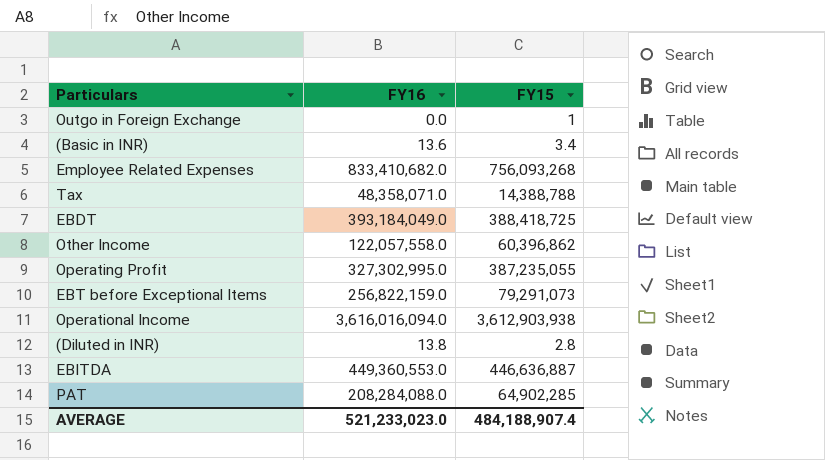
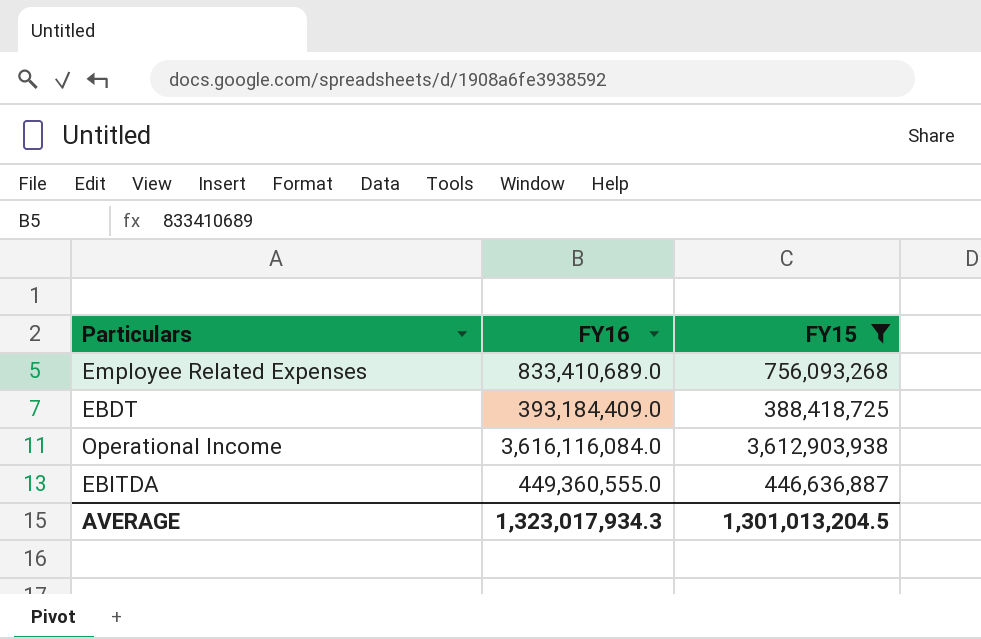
filter: none -> FY15 >= 388,418,725
Employee Related Expenses | FY16: 833,410,682.0 -> 833,410,689.0
EBDT | FY16: 393,184,049.0 -> 393,184,409.0
Operational Income | FY16: 3,616,016,094.0 -> 3,616,116,084.0
EBITDA | FY16: 449,360,553.0 -> 449,360,555.0
AVERAGE | FY16: 521,233,023.0 -> 1,323,017,934.3
AVERAGE | FY15: 484,188,907.4 -> 1,301,013,204.5

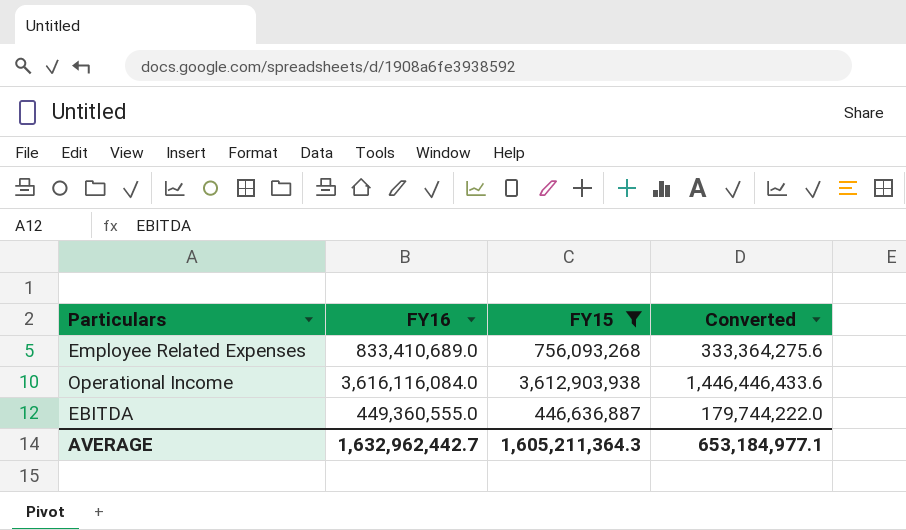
column Converted | formula: none -> [FY16] * 0.4
row EBDT: 393,184,409.0 | 388,418,725 -> none
AVERAGE | FY16: 1,323,017,934.3 -> 1,632,962,442.7
AVERAGE | FY15: 1,301,013,204.5 -> 1,605,211,364.3

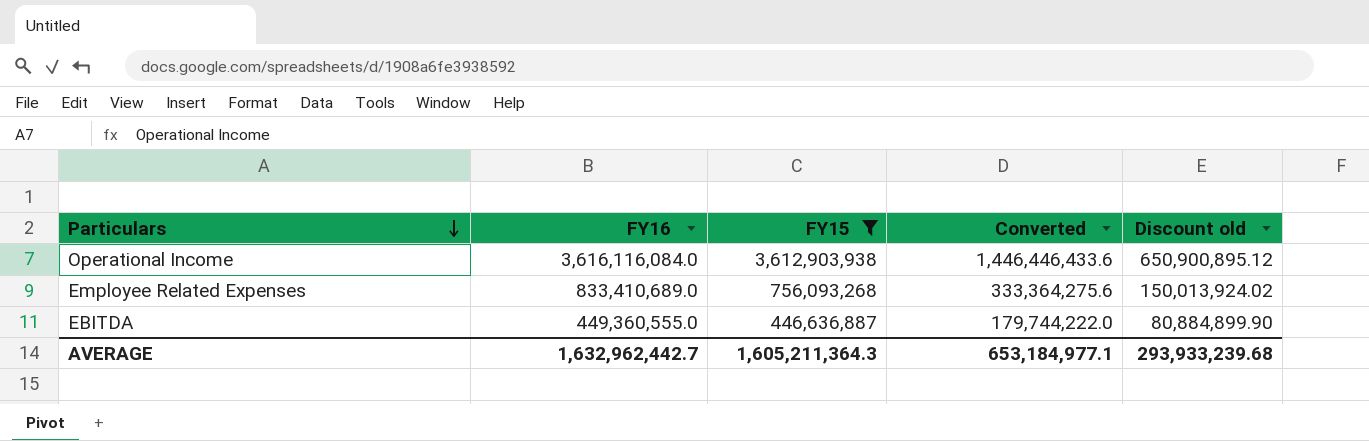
row order: none -> Particulars descending
column Discount old | formula: none -> [FY16] * 0.18

